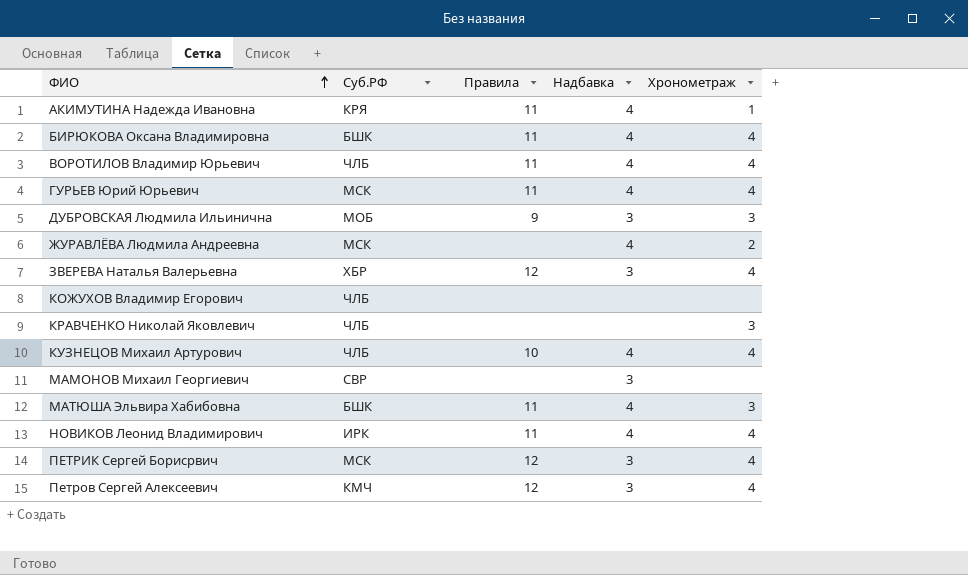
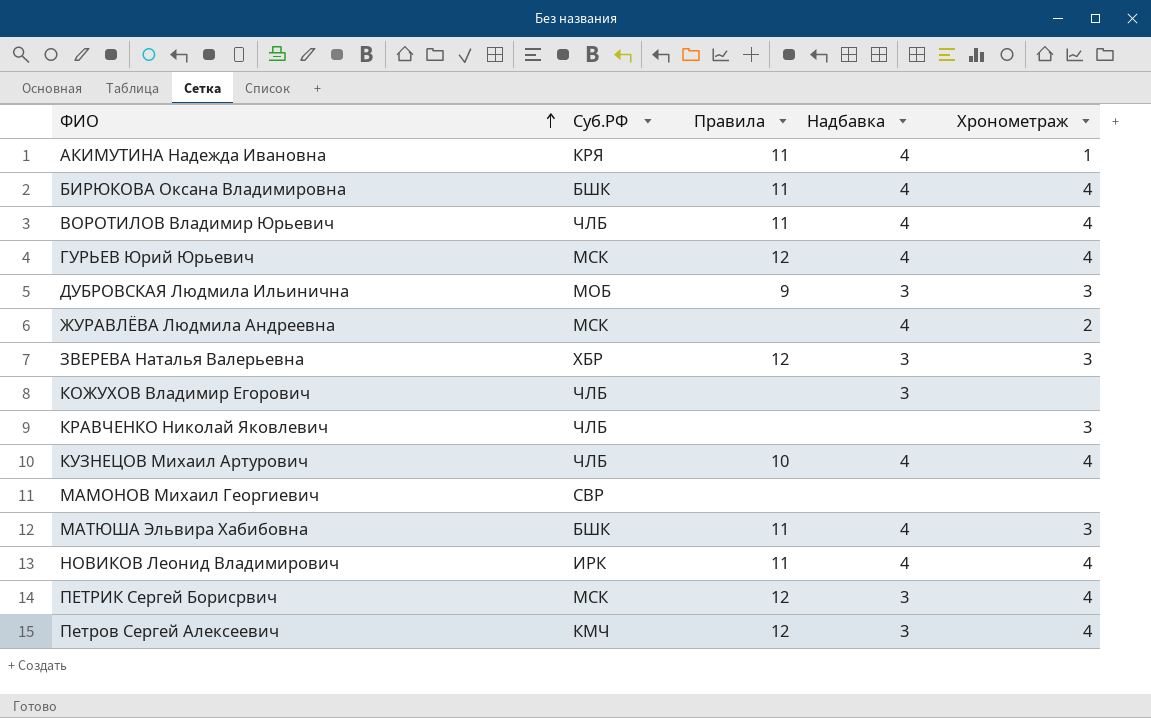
ГУРЬЕВ Юрий Юрьевич | Правила: 11 -> 12
ЗВЕРЕВА Наталья Валерьевна | Хронометраж: 4 -> 3
КОЖУХОВ Владимир Егорович | Надбавка: none -> 3
МАМОНОВ Михаил Георгиевич | Надбавка: 3 -> none

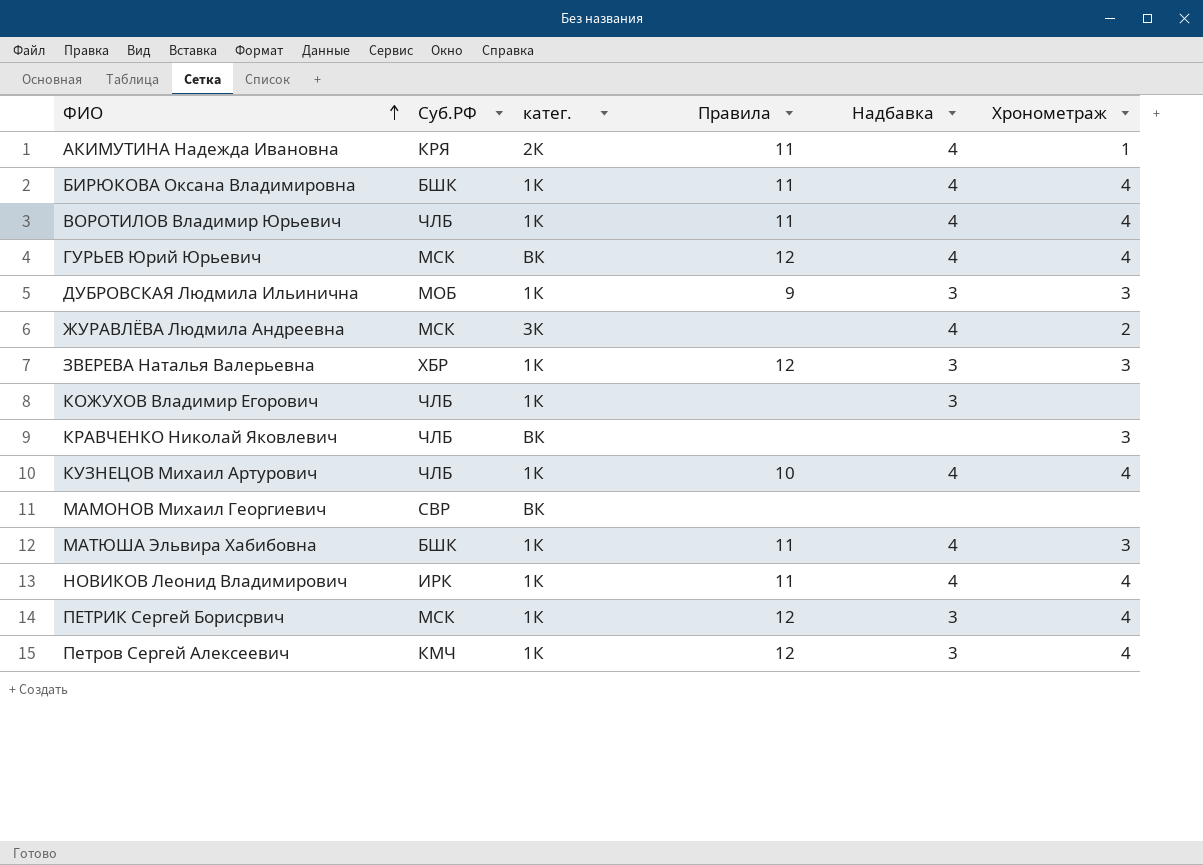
column катег. | position: none -> 3

